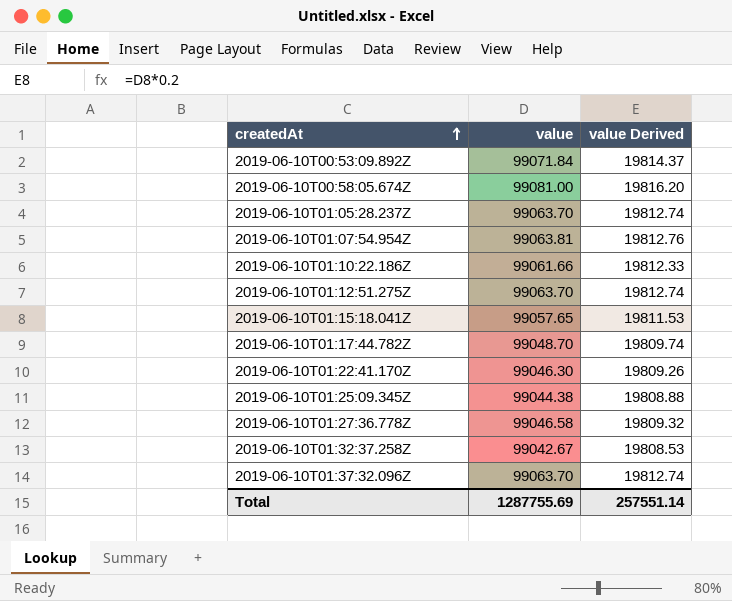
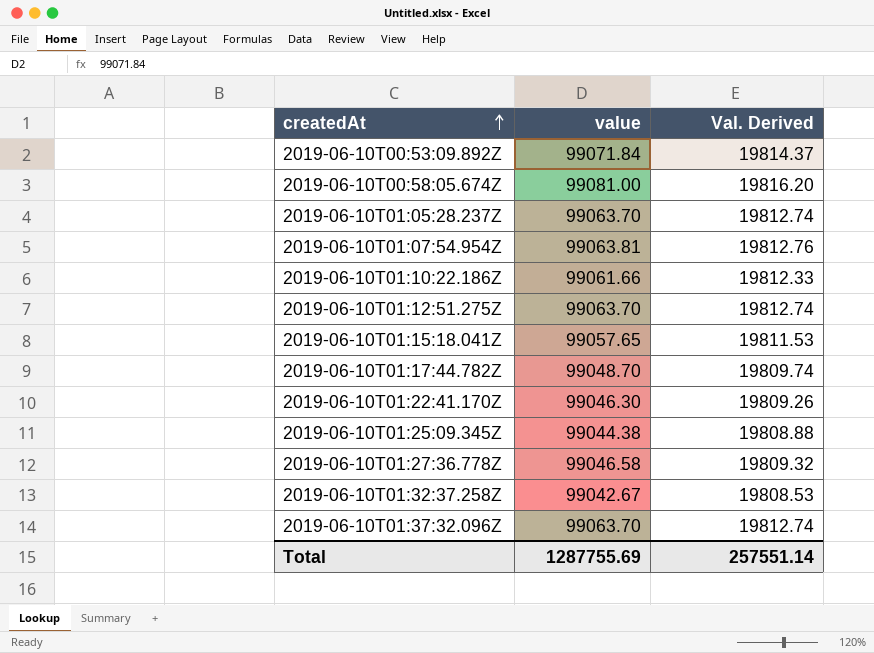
column name: value Derived -> Val. Derived

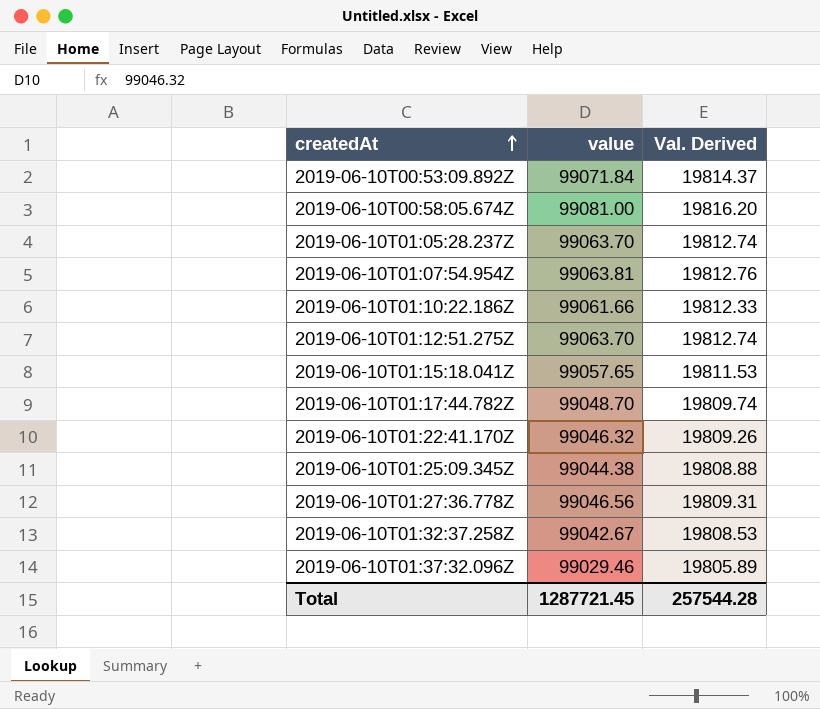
2019-06-10T01:22:41.170Z | value: 99046.30 -> 99046.32
2019-06-10T01:27:36.778Z | value: 99046.58 -> 99046.56
2019-06-10T01:27:36.778Z | Val. Derived: 19809.32 -> 19809.31
2019-06-10T01:37:32.096Z | value: 99063.70 -> 99029.46
2019-06-10T01:37:32.096Z | Val. Derived: 19812.74 -> 19805.89
Total | value: 1287755.69 -> 1287721.45
Total | Val. Derived: 257551.14 -> 257544.28

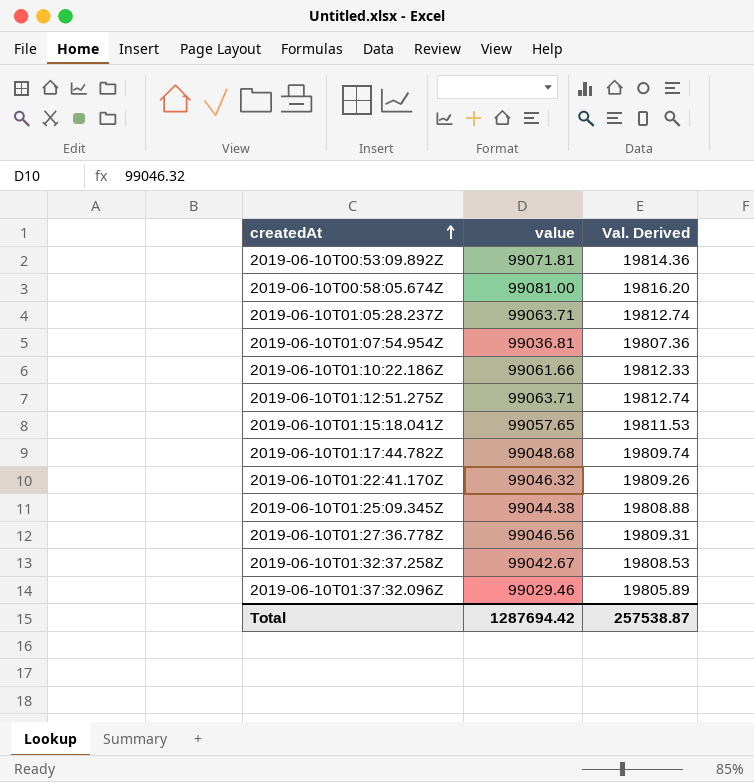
2019-06-10T00:53:09.892Z | value: 99071.84 -> 99071.81
2019-06-10T00:53:09.892Z | Val. Derived: 19814.37 -> 19814.36
2019-06-10T01:05:28.237Z | value: 99063.70 -> 99063.71
2019-06-10T01:07:54.954Z | value: 99063.81 -> 99036.81
2019-06-10T01:07:54.954Z | Val. Derived: 19812.76 -> 19807.36
2019-06-10T01:12:51.275Z | value: 99063.70 -> 99063.71
2019-06-10T01:17:44.782Z | value: 99048.70 -> 99048.68
Total | value: 1287721.45 -> 1287694.42
Total | Val. Derived: 257544.28 -> 257538.87

